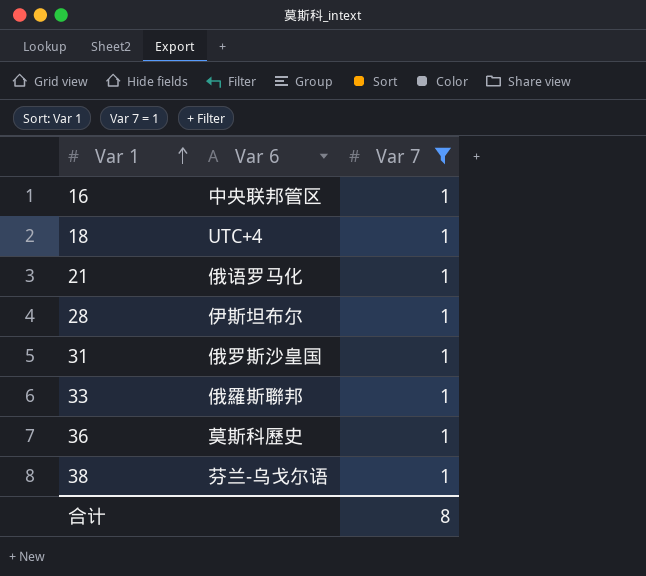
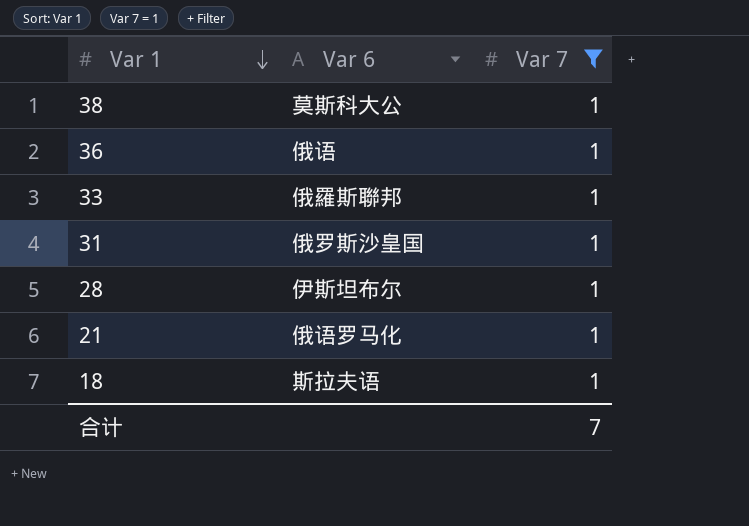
row order: Var 1 ascending -> Var 1 descending
row 16: 中央联邦管区 | 1 -> none
38 | Var 6: 芬兰-乌戈尔语 -> 莫斯科大公
36 | Var 6: 莫斯科歷史 -> 俄语
18 | Var 6: UTC+4 -> 斯拉夫语
合计 | Var 7: 8 -> 7

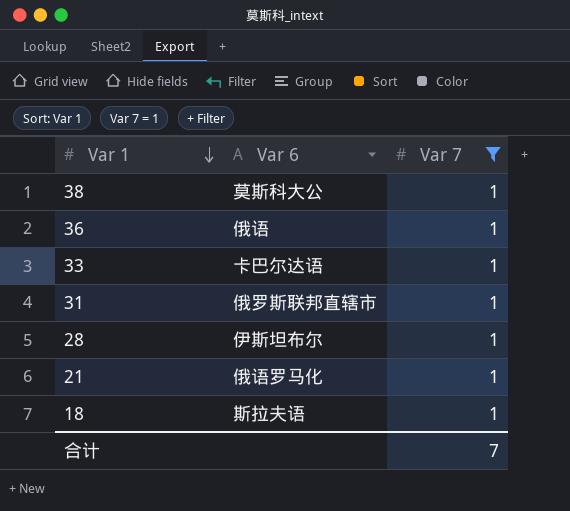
33 | Var 6: 俄羅斯聯邦 -> 卡巴尔达语
31 | Var 6: 俄罗斯沙皇国 -> 俄罗斯联邦直辖市

